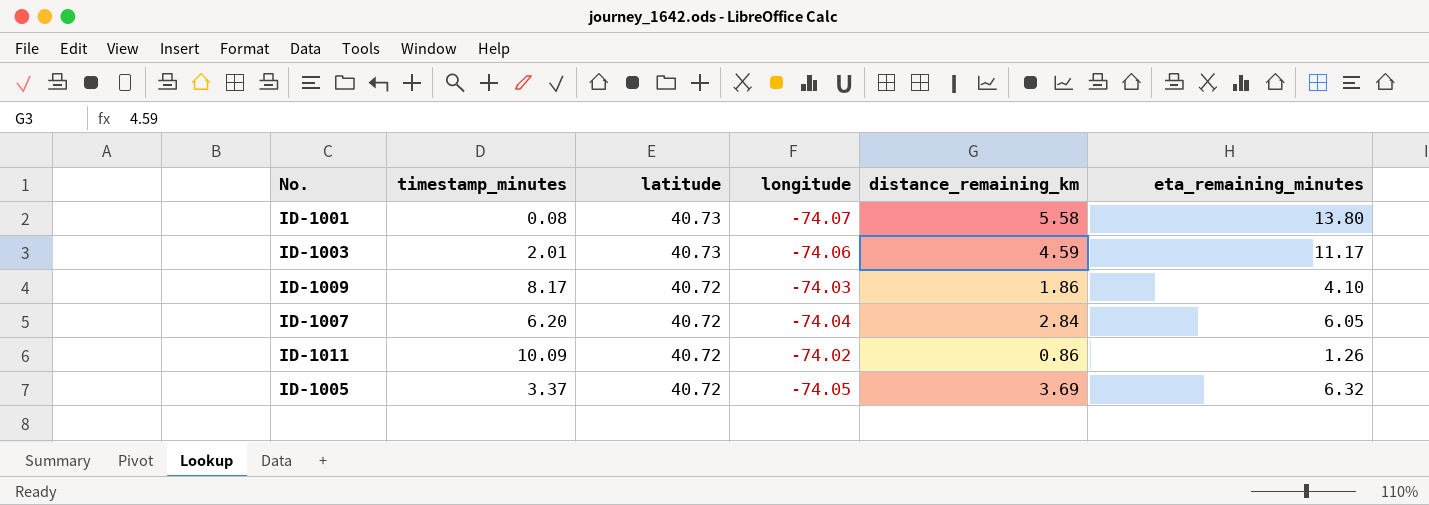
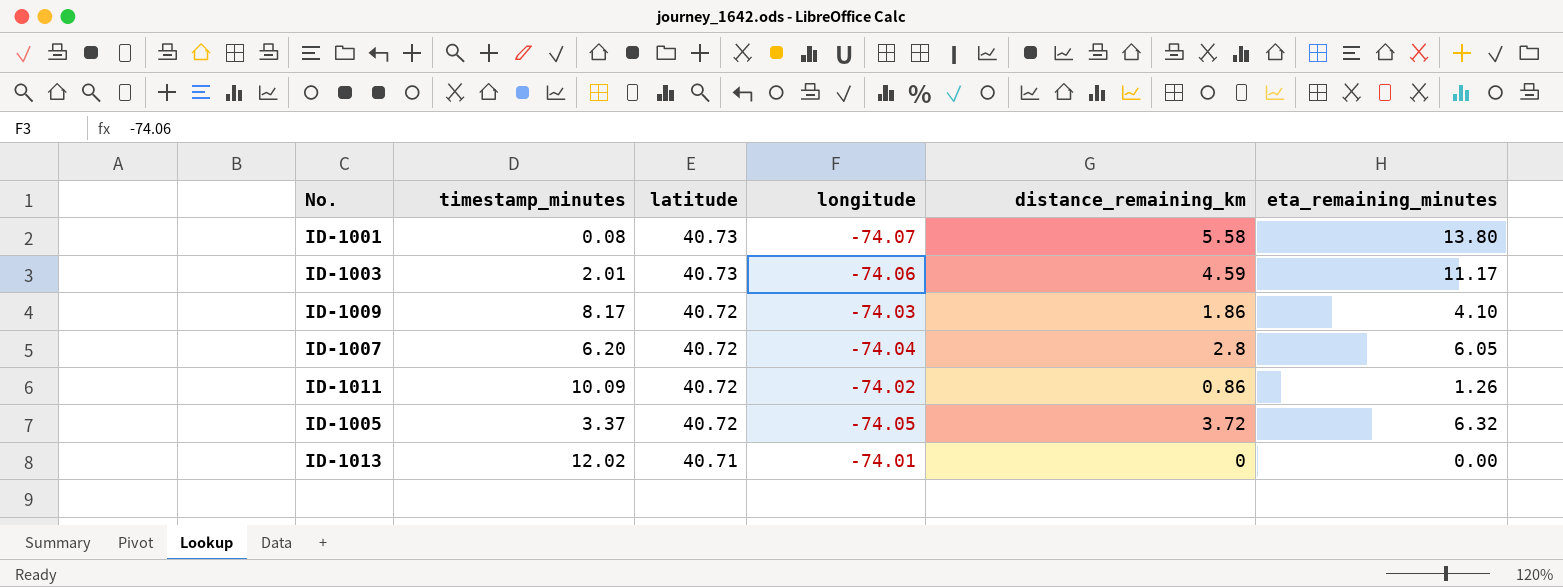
ID-1007 | distance_remaining_km: 2.84 -> 2.8
ID-1005 | distance_remaining_km: 3.69 -> 3.72
row ID-1013: none -> 12.02 | 40.71 | -74.01 | 0 | 0.00

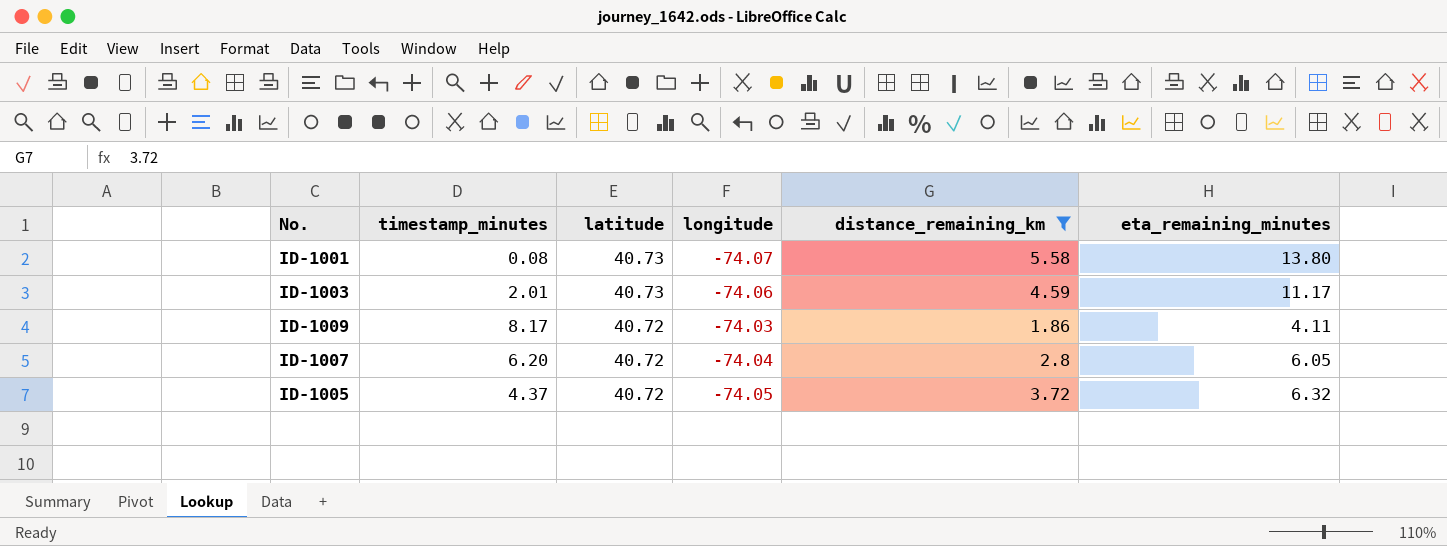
filter: none -> distance_remaining_km >= 1.86
ID-1009 | eta_remaining_minutes: 4.10 -> 4.11
ID-1005 | timestamp_minutes: 3.37 -> 4.37

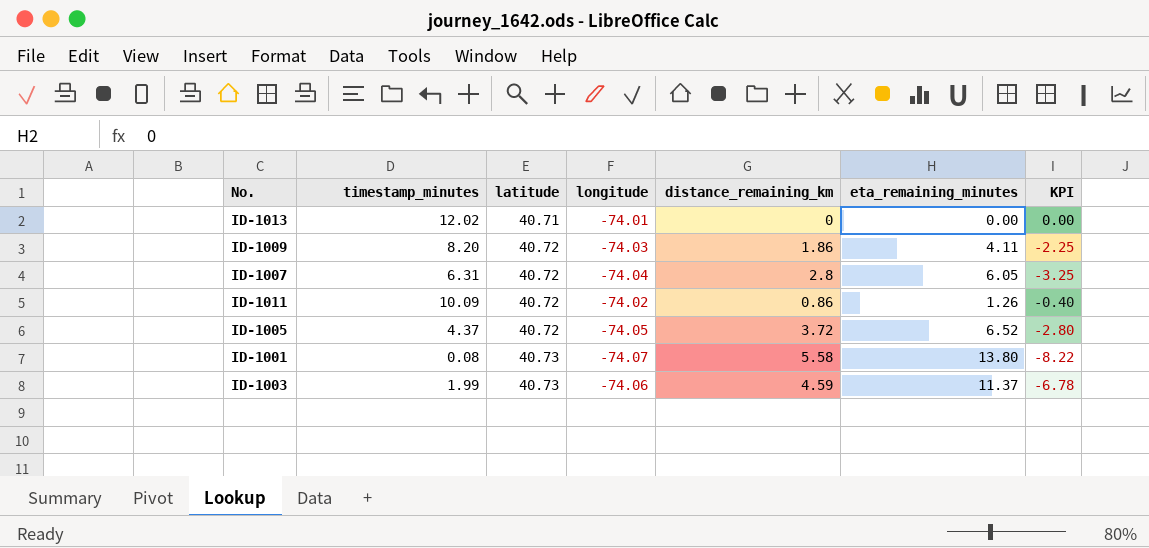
filter: distance_remaining_km >= 1.86 -> none
row order: latitude descending -> latitude ascending
column KPI | formula: none -> [distance_remaining_km] - [eta_remaining_minutes]
ID-1009 | timestamp_minutes: 8.17 -> 8.20
ID-1007 | timestamp_minutes: 6.20 -> 6.31
ID-1005 | eta_remaining_minutes: 6.32 -> 6.52
ID-1003 | timestamp_minutes: 2.01 -> 1.99
ID-1003 | eta_remaining_minutes: 11.17 -> 11.37

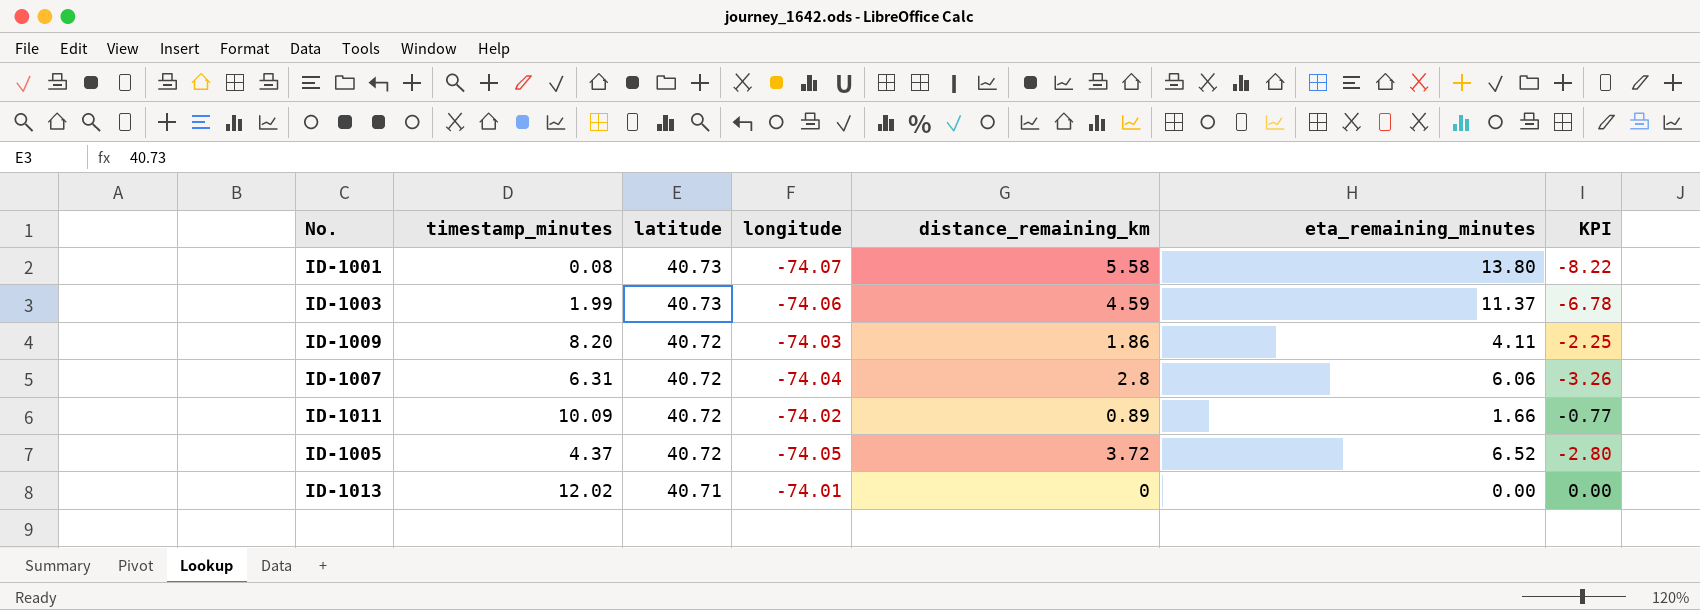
row order: latitude ascending -> latitude descending
ID-1007 | eta_remaining_minutes: 6.05 -> 6.06
ID-1007 | KPI: -3.25 -> -3.26
ID-1011 | distance_remaining_km: 0.86 -> 0.89
ID-1011 | eta_remaining_minutes: 1.26 -> 1.66
ID-1011 | KPI: -0.40 -> -0.77

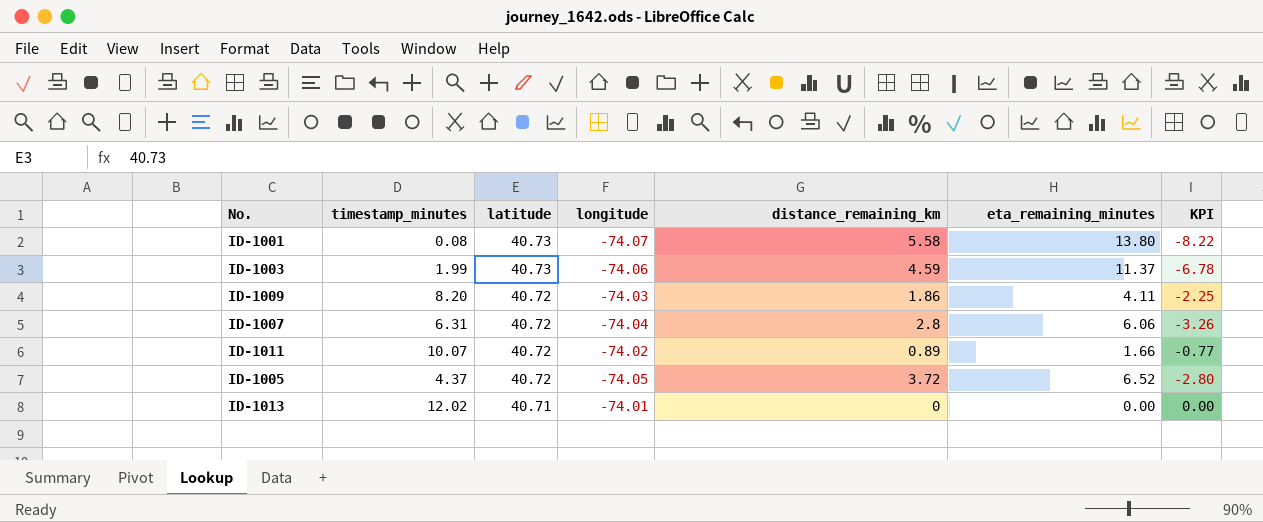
ID-1011 | timestamp_minutes: 10.09 -> 10.07

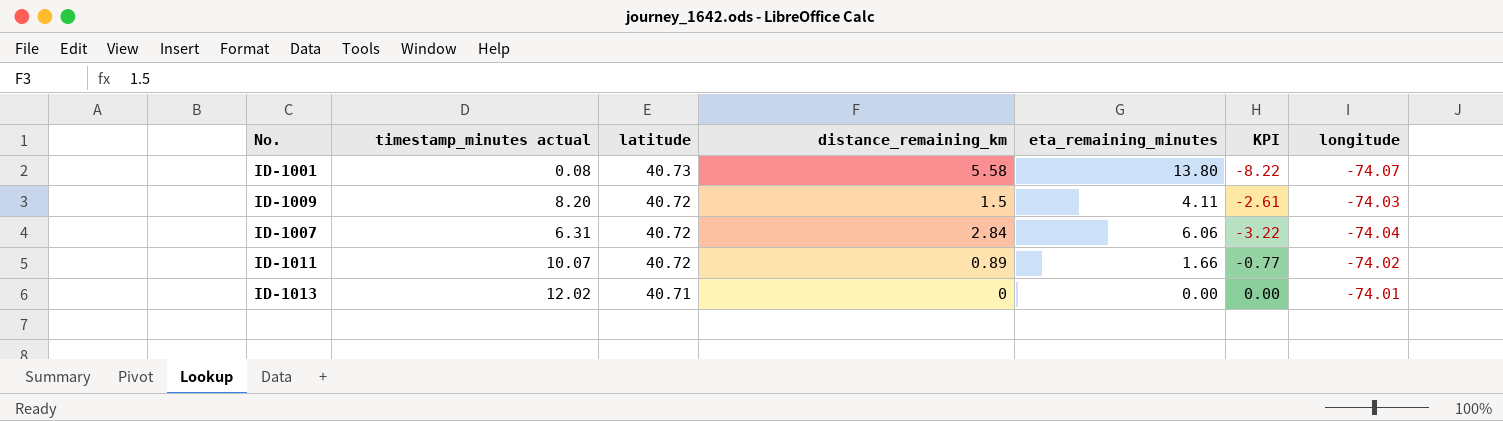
column name: timestamp_minutes -> timestamp_minutes actual
column longitude | position: 4 -> 7
row ID-1003: 1.99 | 40.73 | -74.06 | 4.59 | 11.37 | -6.78 -> none
row ID-1005: 4.37 | 40.72 | -74.05 | 3.72 | 6.52 | -2.80 -> none
ID-1009 | distance_remaining_km: 1.86 -> 1.5
ID-1009 | KPI: -2.25 -> -2.61
ID-1007 | distance_remaining_km: 2.8 -> 2.84
ID-1007 | KPI: -3.26 -> -3.22

